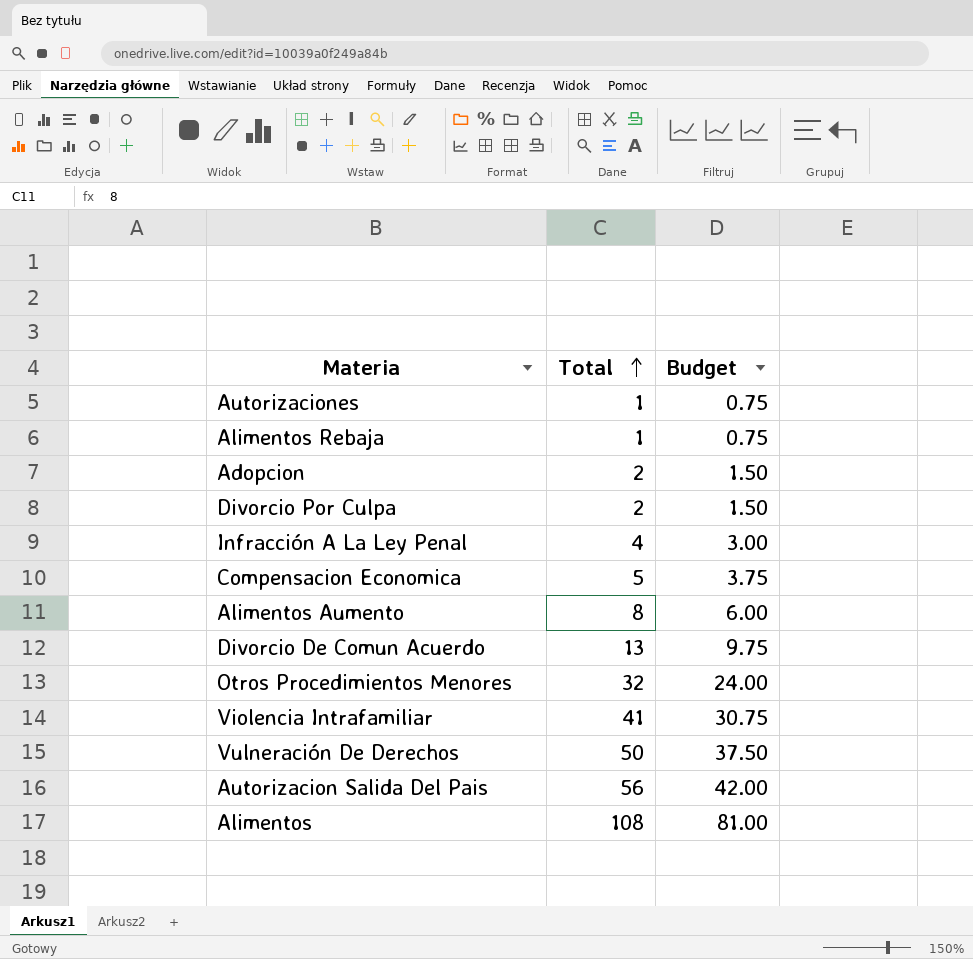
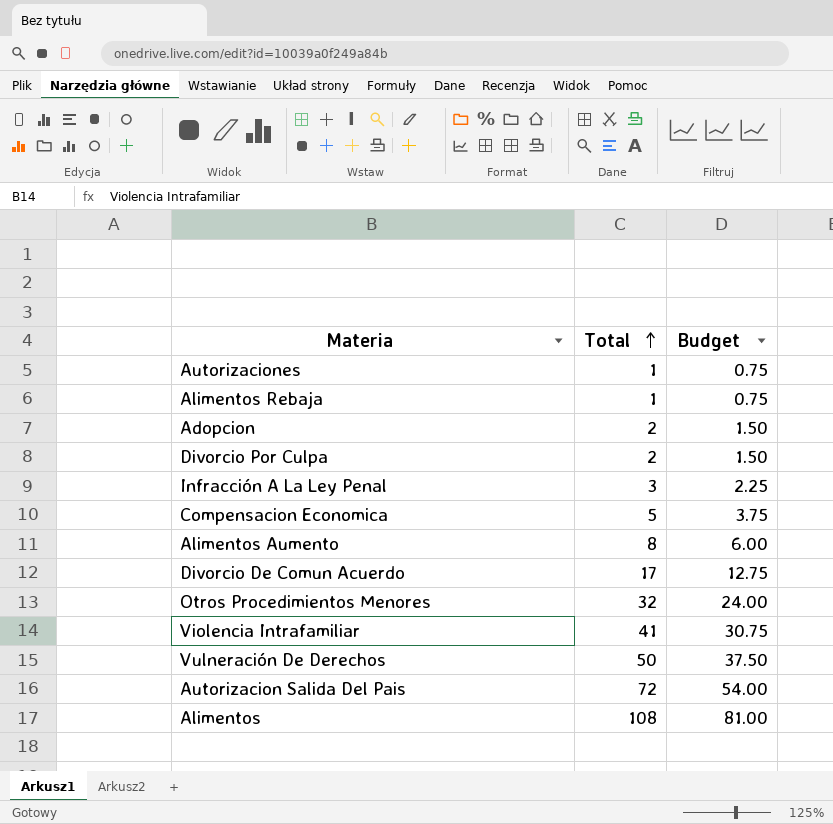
Infracción A La Ley Penal | Total: 4 -> 3
Infracción A La Ley Penal | Budget: 3.00 -> 2.25
Divorcio De Comun Acuerdo | Total: 13 -> 17
Divorcio De Comun Acuerdo | Budget: 9.75 -> 12.75
Autorizacion Salida Del Pais | Total: 56 -> 72
Autorizacion Salida Del Pais | Budget: 42.00 -> 54.00

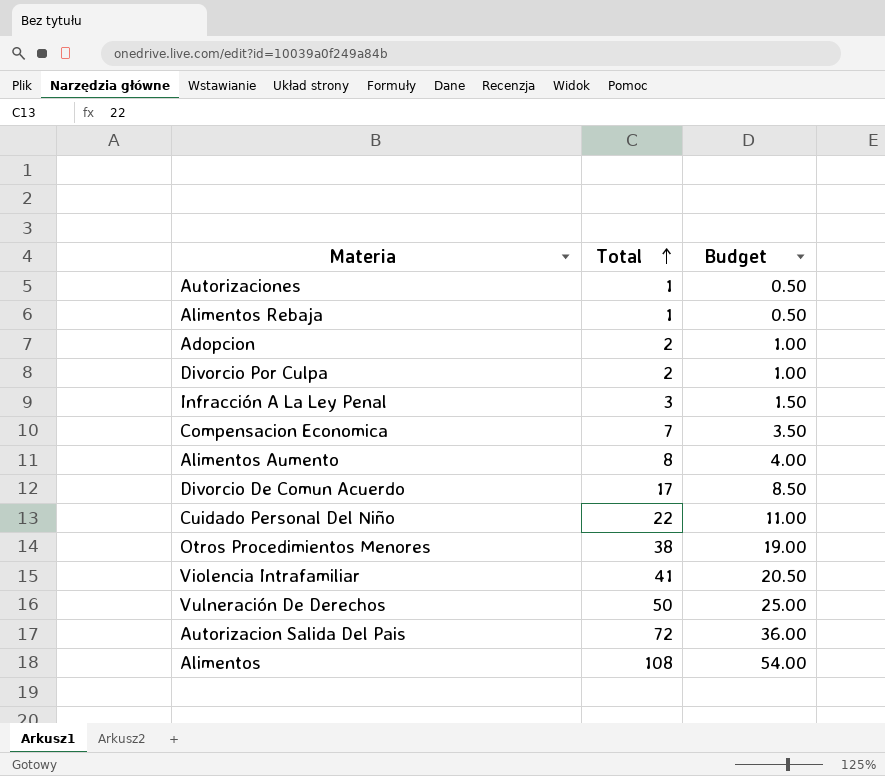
column Budget | formula: [Total] * 0.75 -> [Total] * 0.5
Compensacion Economica | Total: 5 -> 7
row Cuidado Personal Del Niño: none -> 22 | 11.00
Otros Procedimientos Menores | Total: 32 -> 38

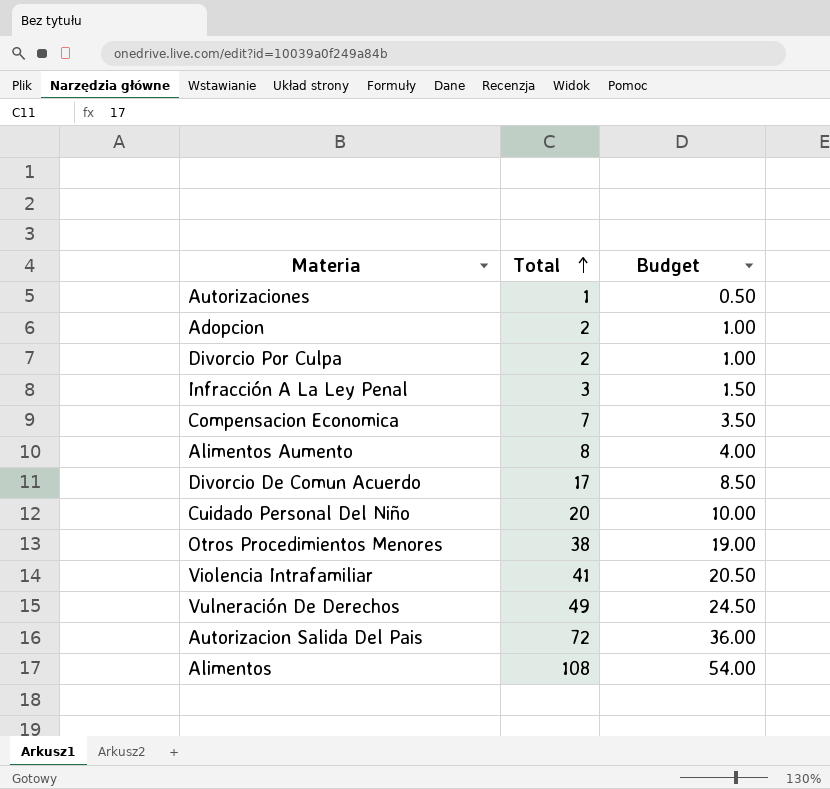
row Alimentos Rebaja: 1 | 0.50 -> none
Cuidado Personal Del Niño | Total: 22 -> 20
Cuidado Personal Del Niño | Budget: 11.00 -> 10.00
Vulneración De Derechos | Total: 50 -> 49
Vulneración De Derechos | Budget: 25.00 -> 24.50

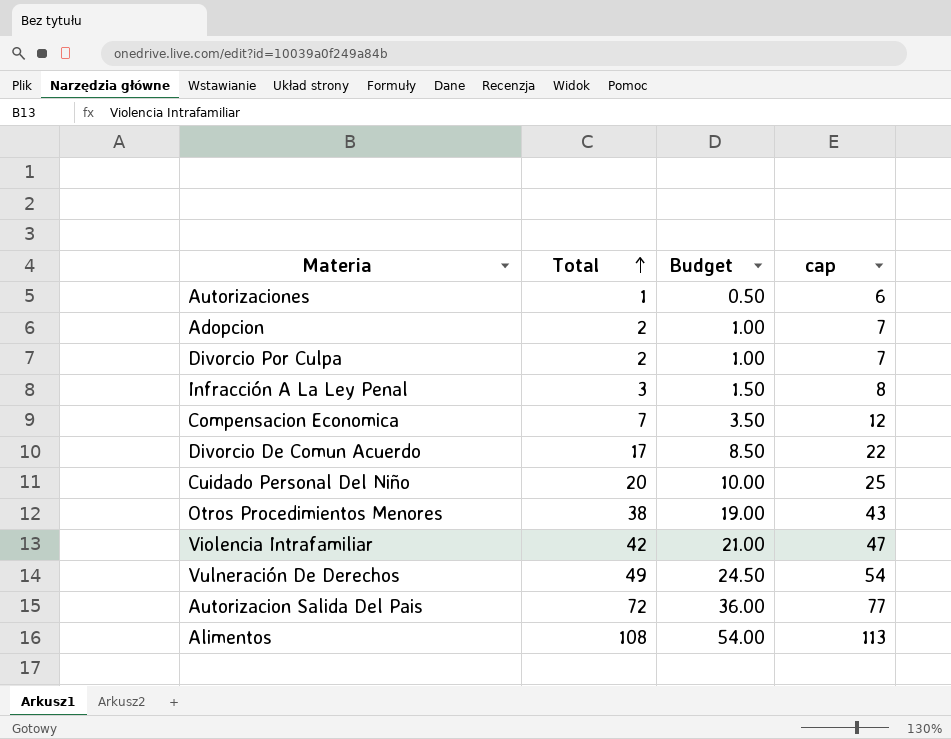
column cap | formula: none -> [Total] + 5
row Alimentos Aumento: 8 | 4.00 -> none
Violencia Intrafamiliar | Total: 41 -> 42
Violencia Intrafamiliar | Budget: 20.50 -> 21.00

